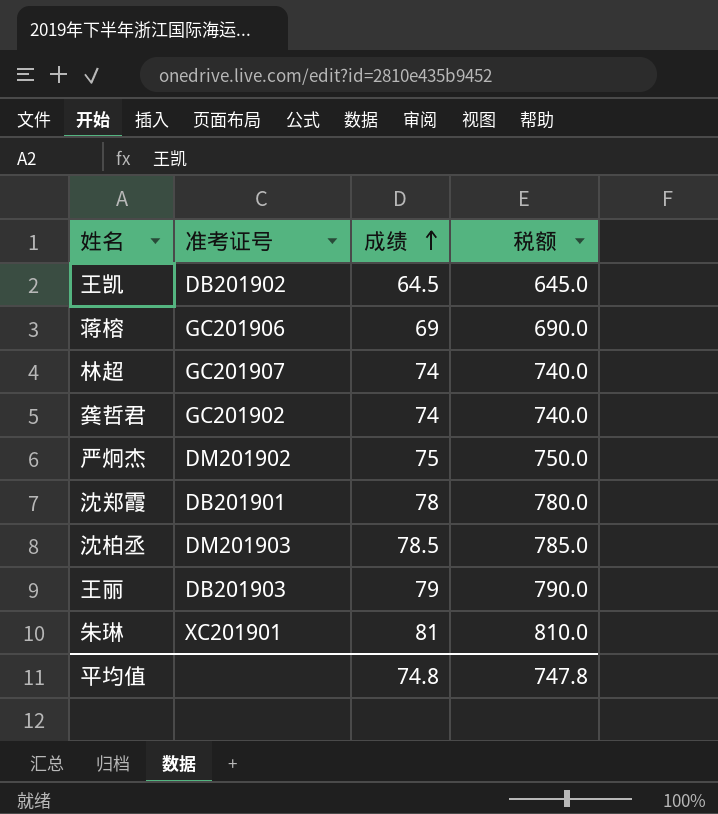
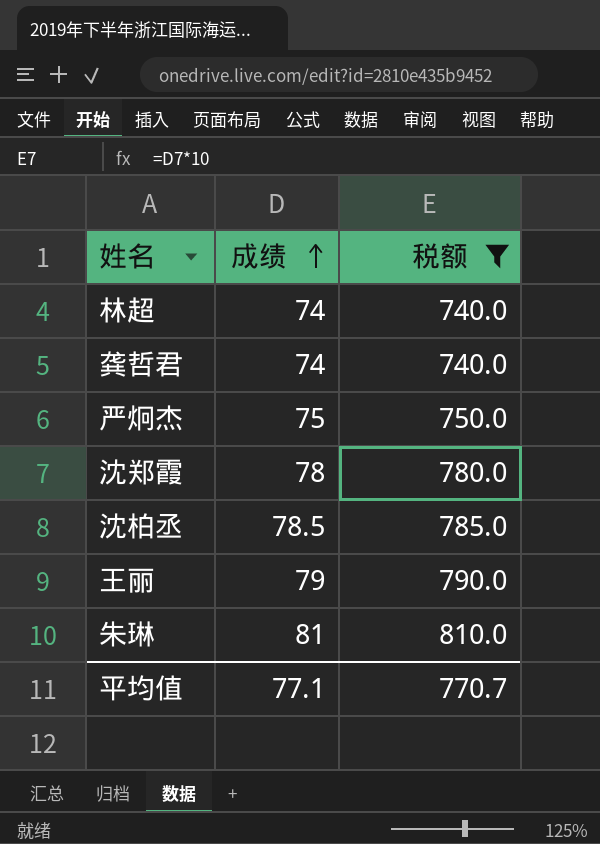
filter: none -> 税额 >= 740.0
column 准考证号 | position: 2 -> none
平均值 | 成绩: 74.8 -> 77.1
平均值 | 税额: 747.8 -> 770.7

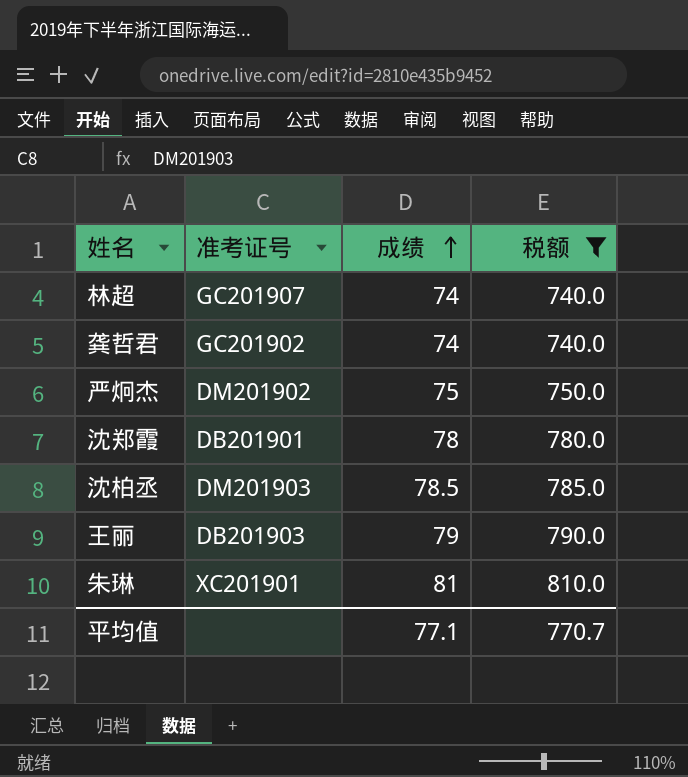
column 准考证号 | position: none -> 2

